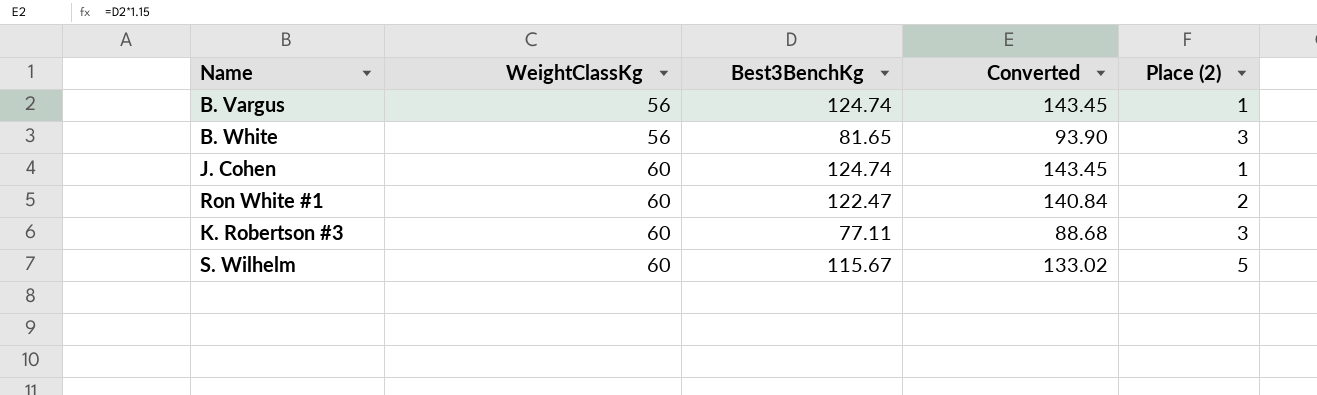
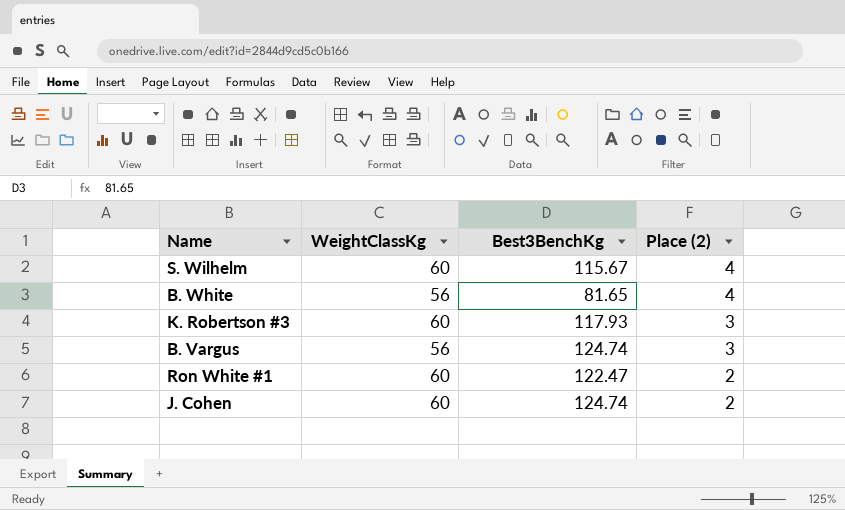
row order: WeightClassKg ascending -> Place (2) descending
column Converted | formula: [Best3BenchKg] * 1.15 -> none
S. Wilhelm | Place (2): 5 -> 4
B. White | Place (2): 3 -> 4
K. Robertson #3 | Best3BenchKg: 77.11 -> 117.93
B. Vargus | Place (2): 1 -> 3
J. Cohen | Place (2): 1 -> 2

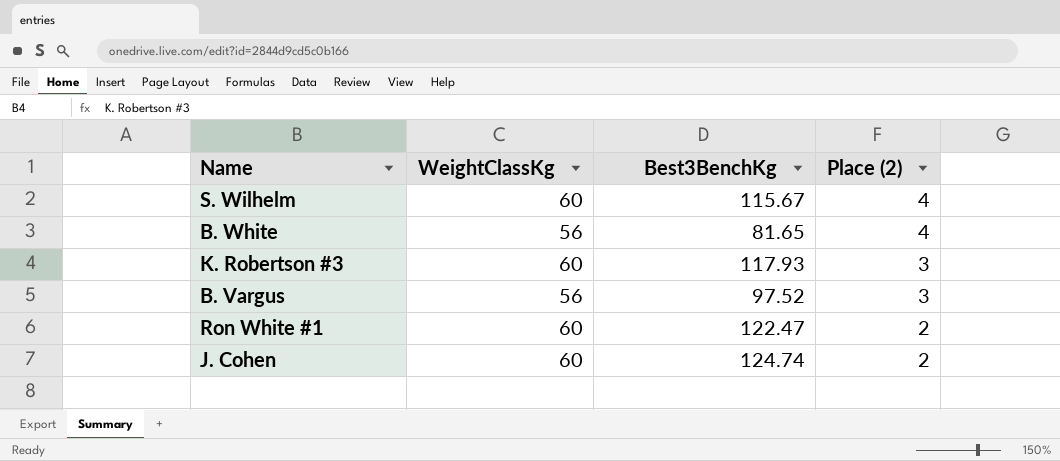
B. Vargus | Best3BenchKg: 124.74 -> 97.52

